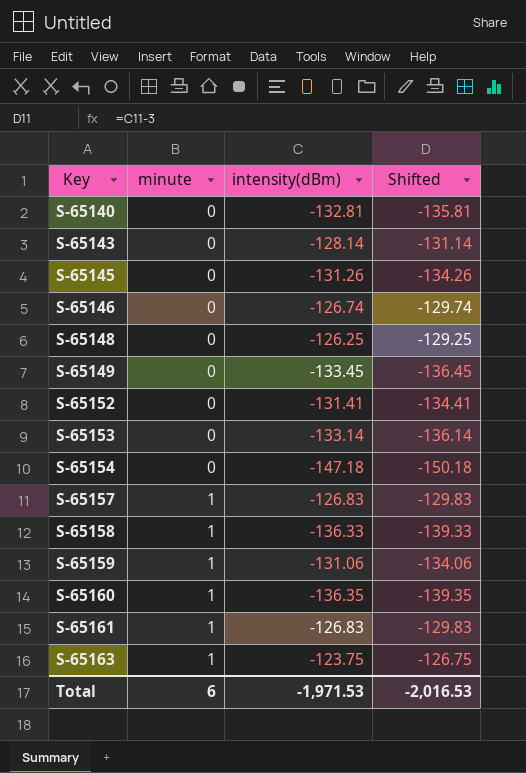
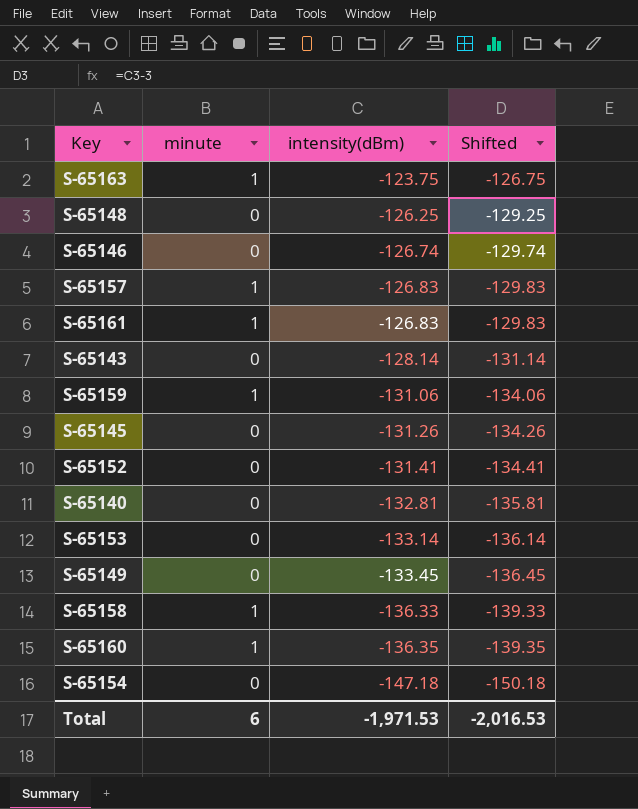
row order: Key ascending -> intensity(dBm) descending

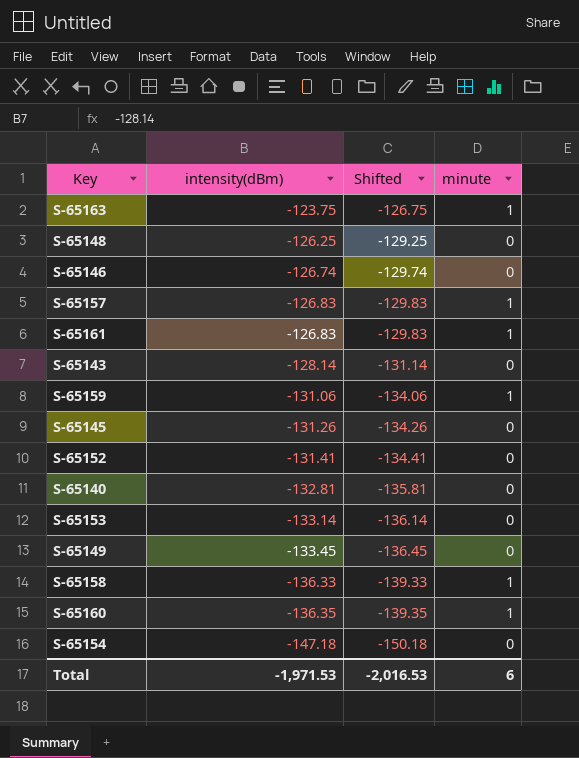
column minute | position: 2 -> 4

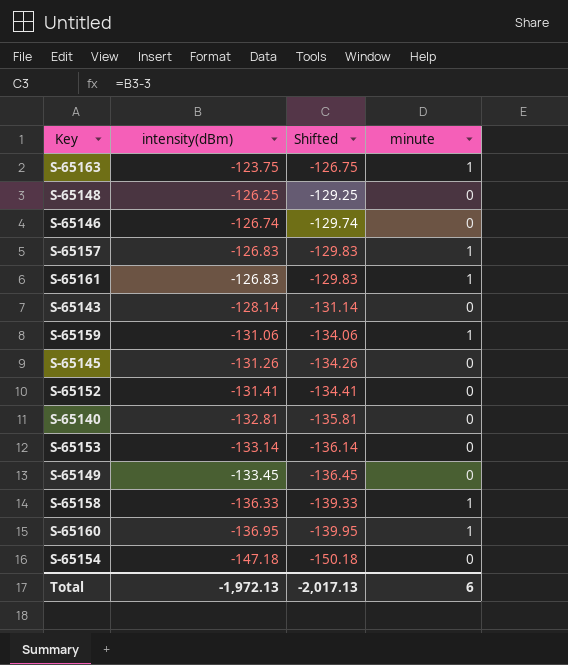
S-65160 | intensity(dBm): -136.35 -> -136.95
S-65160 | Shifted: -139.35 -> -139.95
Total | intensity(dBm): -1,971.53 -> -1,972.13
Total | Shifted: -2,016.53 -> -2,017.13

